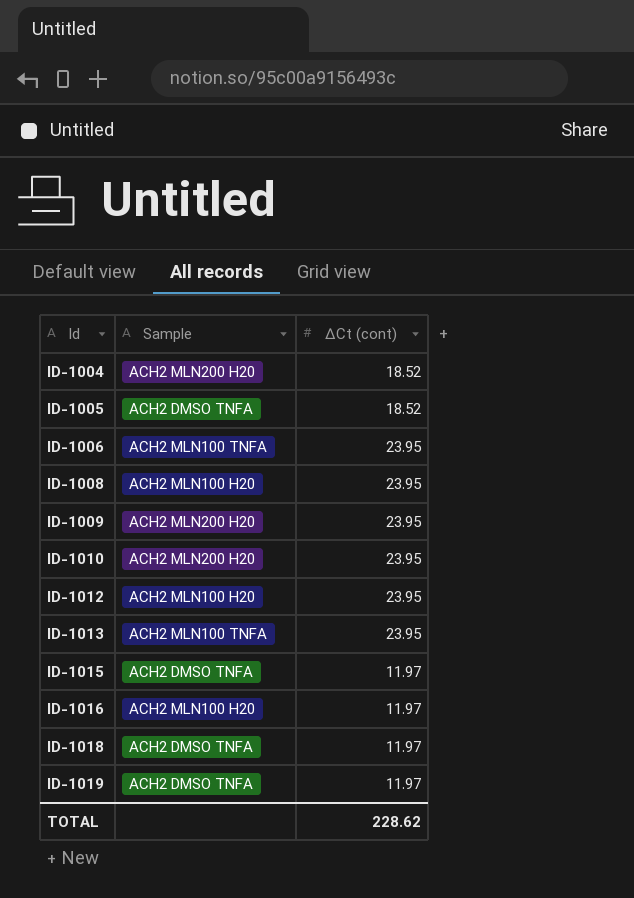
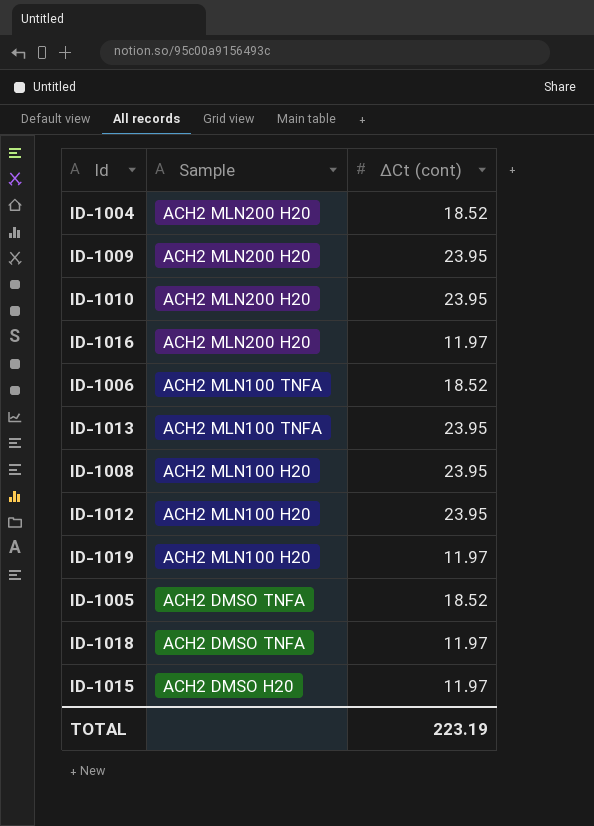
row order: Id ascending -> Sample descending
ID-1016 | Sample: ACH2 MLN100 H20 -> ACH2 MLN200 H20
ID-1006 | ∆Ct (cont): 23.95 -> 18.52
ID-1019 | Sample: ACH2 DMSO TNFA -> ACH2 MLN100 H20
ID-1015 | Sample: ACH2 DMSO TNFA -> ACH2 DMSO H20
TOTAL | ∆Ct (cont): 228.62 -> 223.19

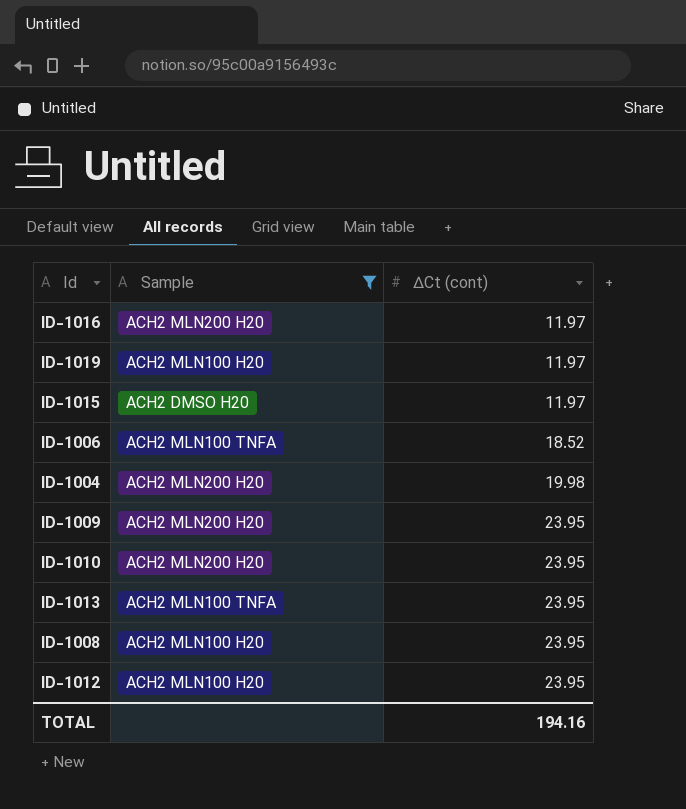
filter: none -> Sample != ACH2 DMSO TNFA
row order: Sample descending -> ∆Ct (cont) ascending
ID-1004 | ∆Ct (cont): 18.52 -> 19.98
TOTAL | ∆Ct (cont): 223.19 -> 194.16

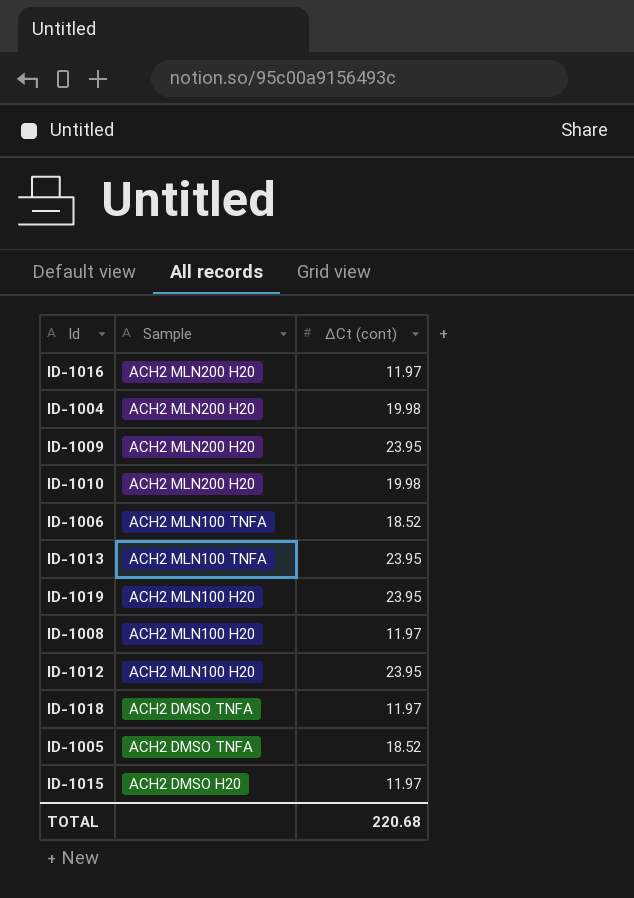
filter: Sample != ACH2 DMSO TNFA -> none
row order: ∆Ct (cont) ascending -> Sample descending
ID-1010 | ∆Ct (cont): 23.95 -> 19.98
ID-1019 | ∆Ct (cont): 11.97 -> 23.95
ID-1008 | ∆Ct (cont): 23.95 -> 11.97
TOTAL | ∆Ct (cont): 194.16 -> 220.68

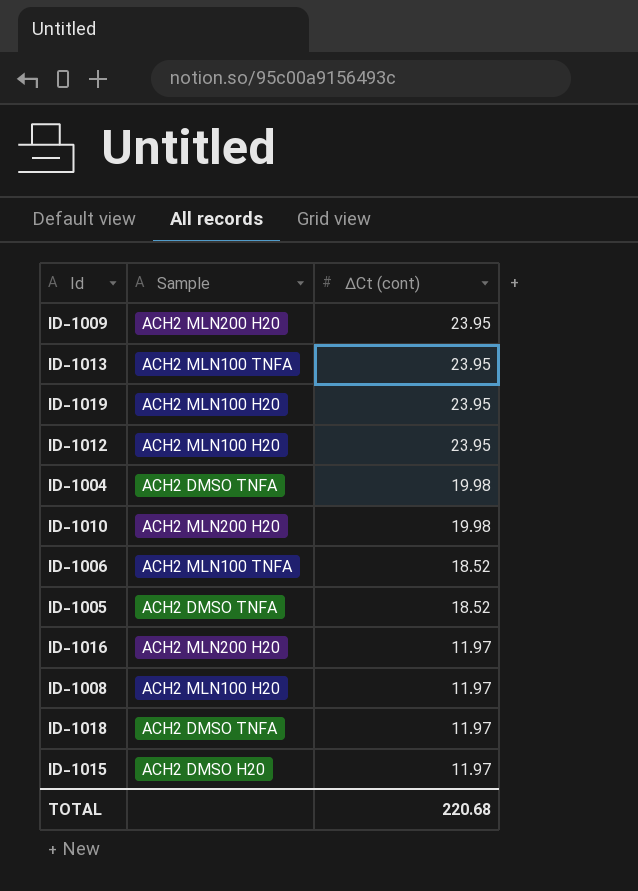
row order: Sample descending -> ∆Ct (cont) descending
ID-1004 | Sample: ACH2 MLN200 H20 -> ACH2 DMSO TNFA

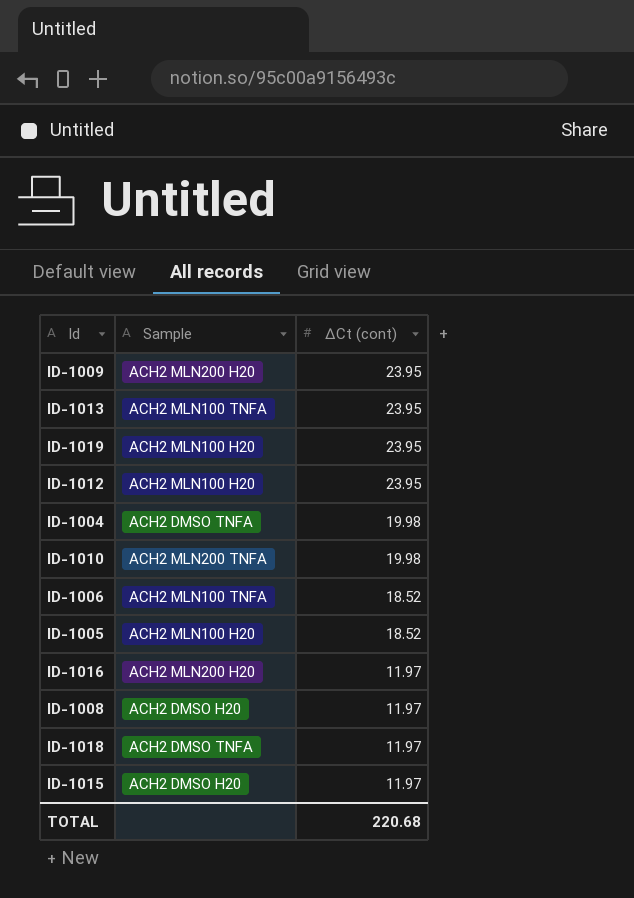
ID-1010 | Sample: ACH2 MLN200 H20 -> ACH2 MLN200 TNFA
ID-1005 | Sample: ACH2 DMSO TNFA -> ACH2 MLN100 H20
ID-1008 | Sample: ACH2 MLN100 H20 -> ACH2 DMSO H20

